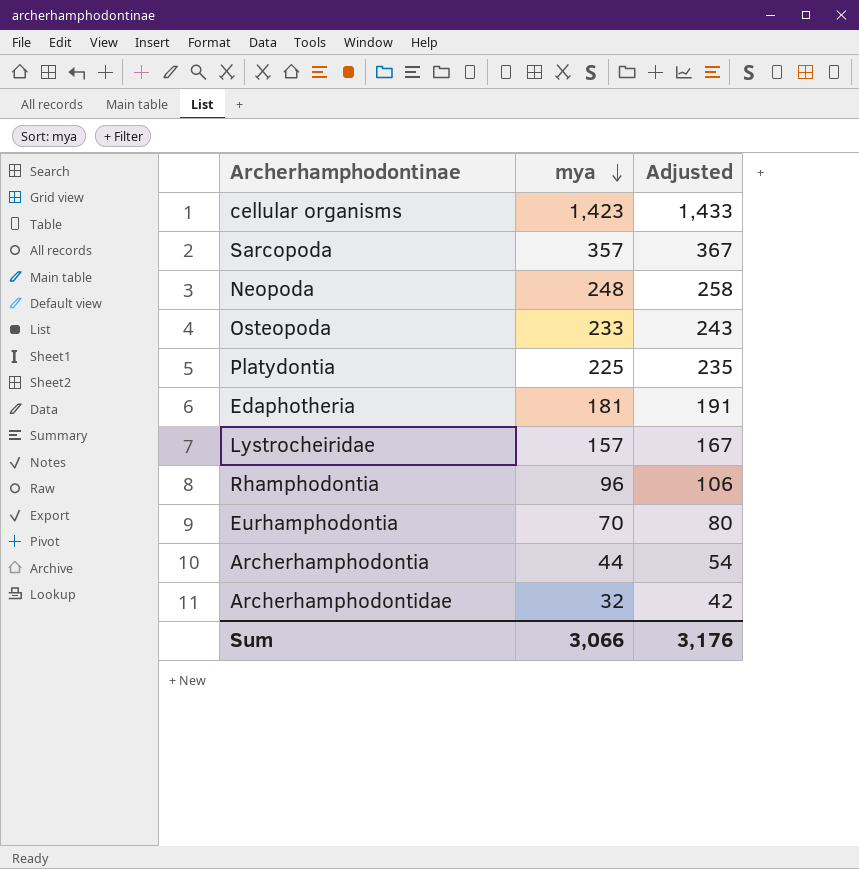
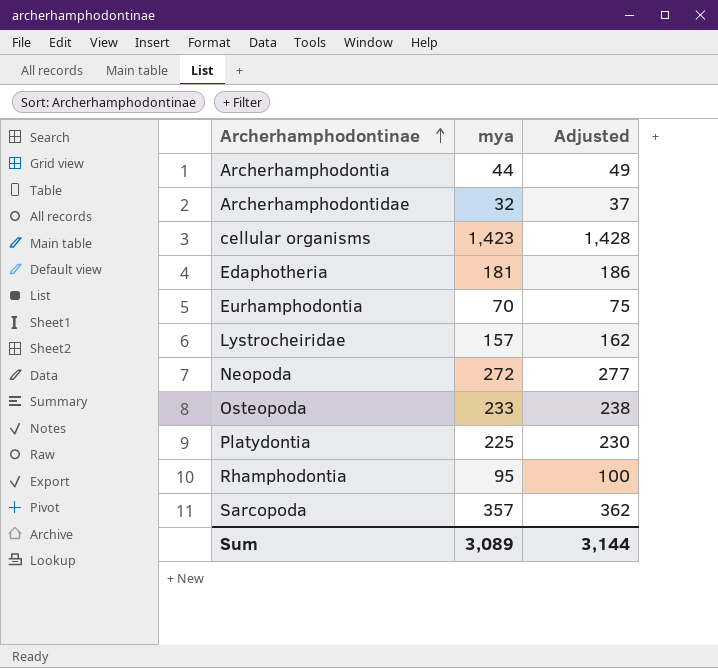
row order: mya descending -> Archerhamphodontinae ascending
column Adjusted | formula: [mya] + 10 -> [mya] + 5
Neopoda | mya: 248 -> 272
Rhamphodontia | mya: 96 -> 95
Sum | mya: 3,066 -> 3,089
Sum | Adjusted: 3,176 -> 3,144

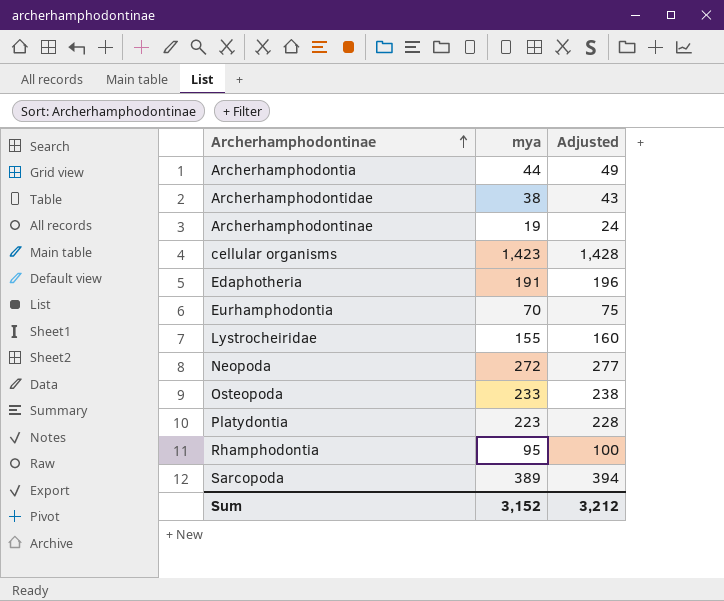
Archerhamphodontidae | mya: 32 -> 38
Archerhamphodontidae | Adjusted: 37 -> 43
row Archerhamphodontinae: none -> 19 | 24
Edaphotheria | mya: 181 -> 191
Edaphotheria | Adjusted: 186 -> 196
Lystrocheiridae | mya: 157 -> 155
Lystrocheiridae | Adjusted: 162 -> 160
Platydontia | mya: 225 -> 223
Platydontia | Adjusted: 230 -> 228
Sarcopoda | mya: 357 -> 389
Sarcopoda | Adjusted: 362 -> 394
Sum | mya: 3,089 -> 3,152
Sum | Adjusted: 3,144 -> 3,212

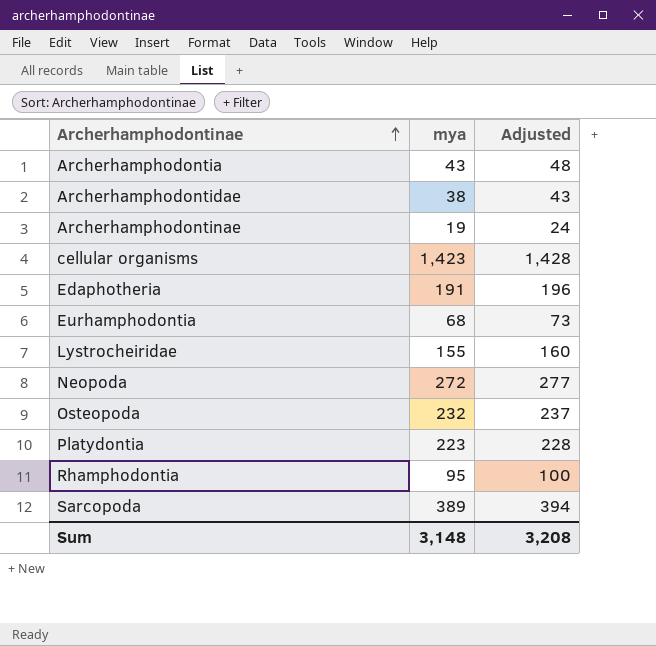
Archerhamphodontia | mya: 44 -> 43
Archerhamphodontia | Adjusted: 49 -> 48
Eurhamphodontia | mya: 70 -> 68
Eurhamphodontia | Adjusted: 75 -> 73
Osteopoda | mya: 233 -> 232
Osteopoda | Adjusted: 238 -> 237
Sum | mya: 3,152 -> 3,148
Sum | Adjusted: 3,212 -> 3,208

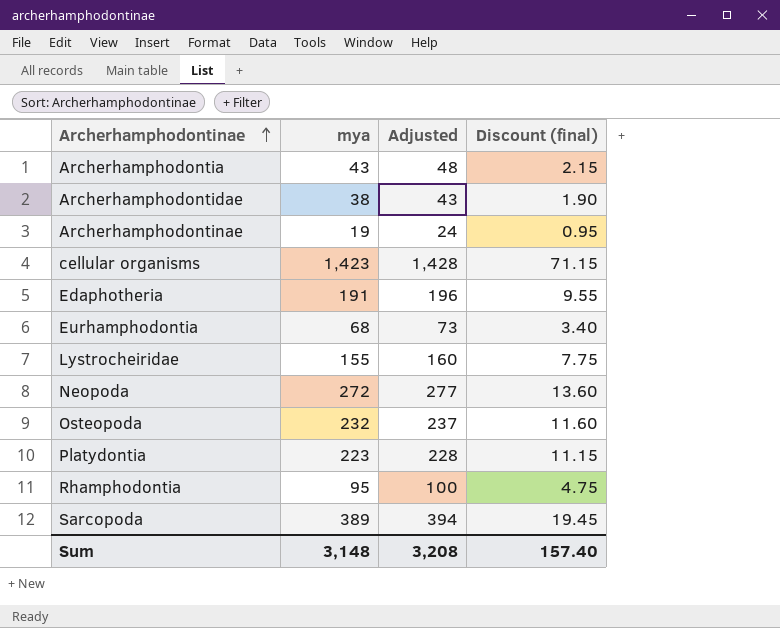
column Discount (final) | formula: none -> [mya] * 0.05

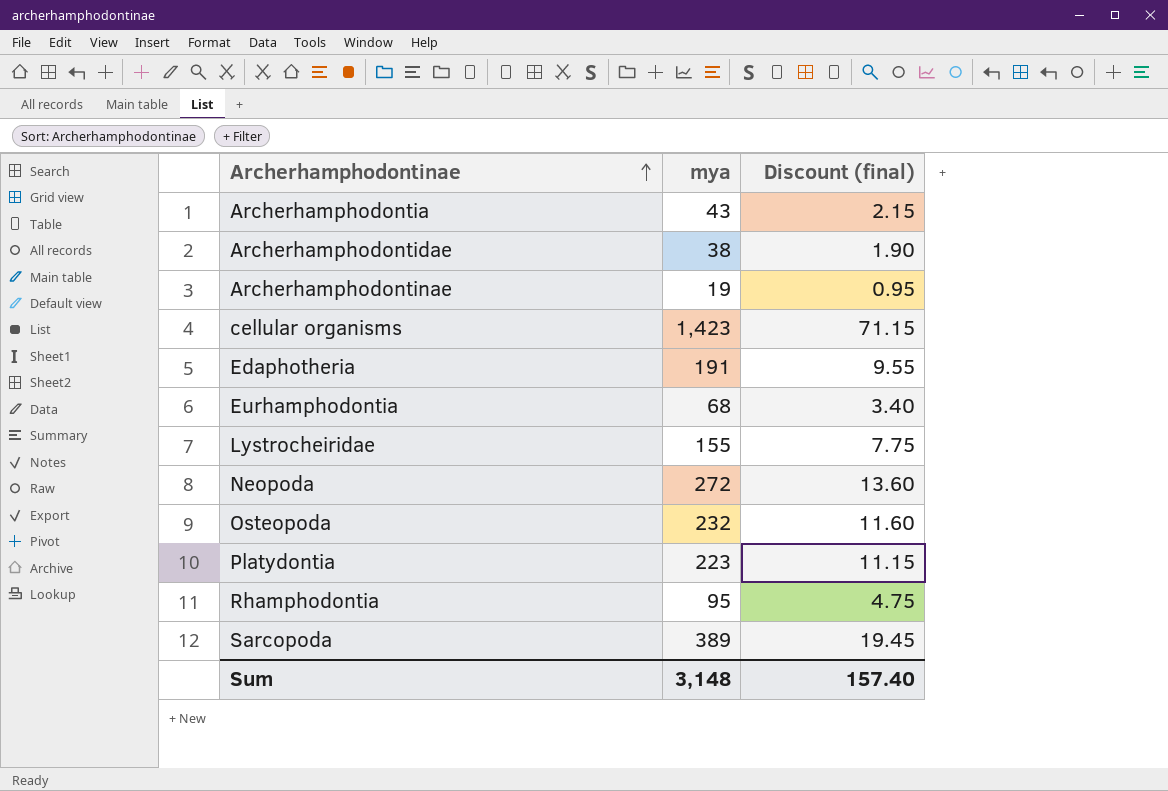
column Adjusted | formula: [mya] + 5 -> none

